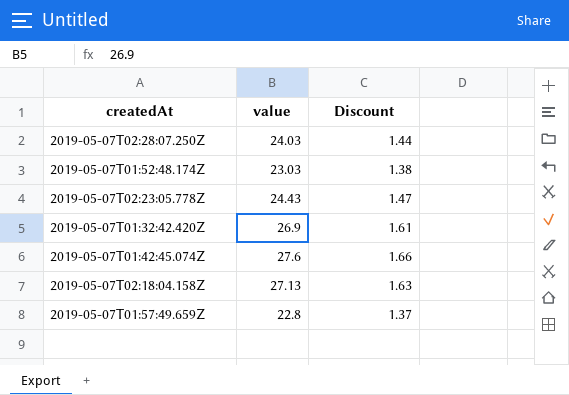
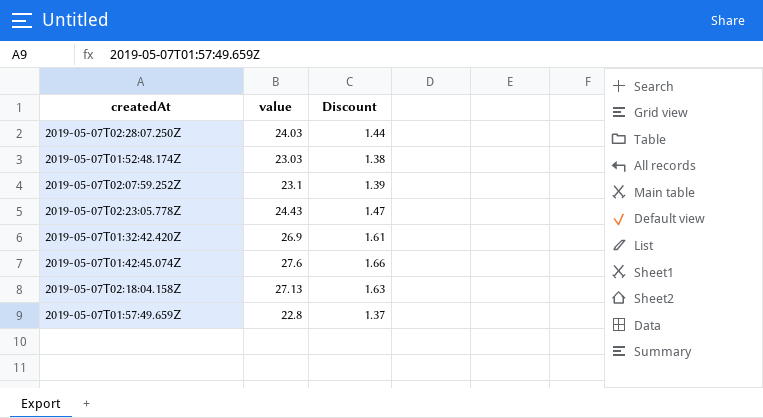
row 2019-05-07T02:07:59.252Z: none -> 23.1 | 1.39

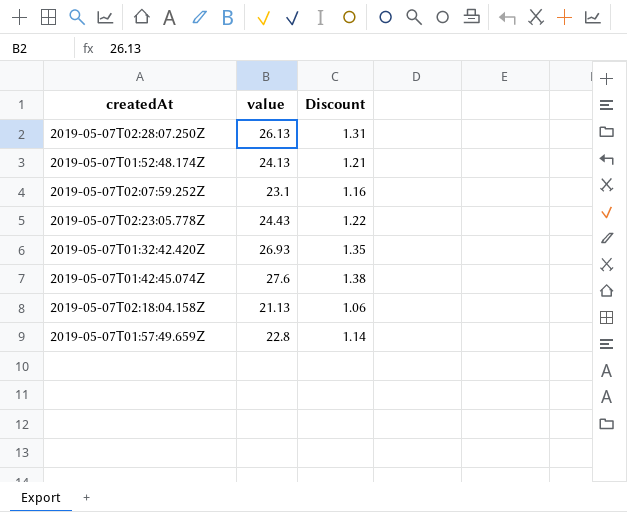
column Discount | formula: [value] * 0.06 -> [value] * 0.05
2019-05-07T02:28:07.250Z | value: 24.03 -> 26.13
2019-05-07T01:52:48.174Z | value: 23.03 -> 24.13
2019-05-07T01:32:42.420Z | value: 26.9 -> 26.93
2019-05-07T02:18:04.158Z | value: 27.13 -> 21.13

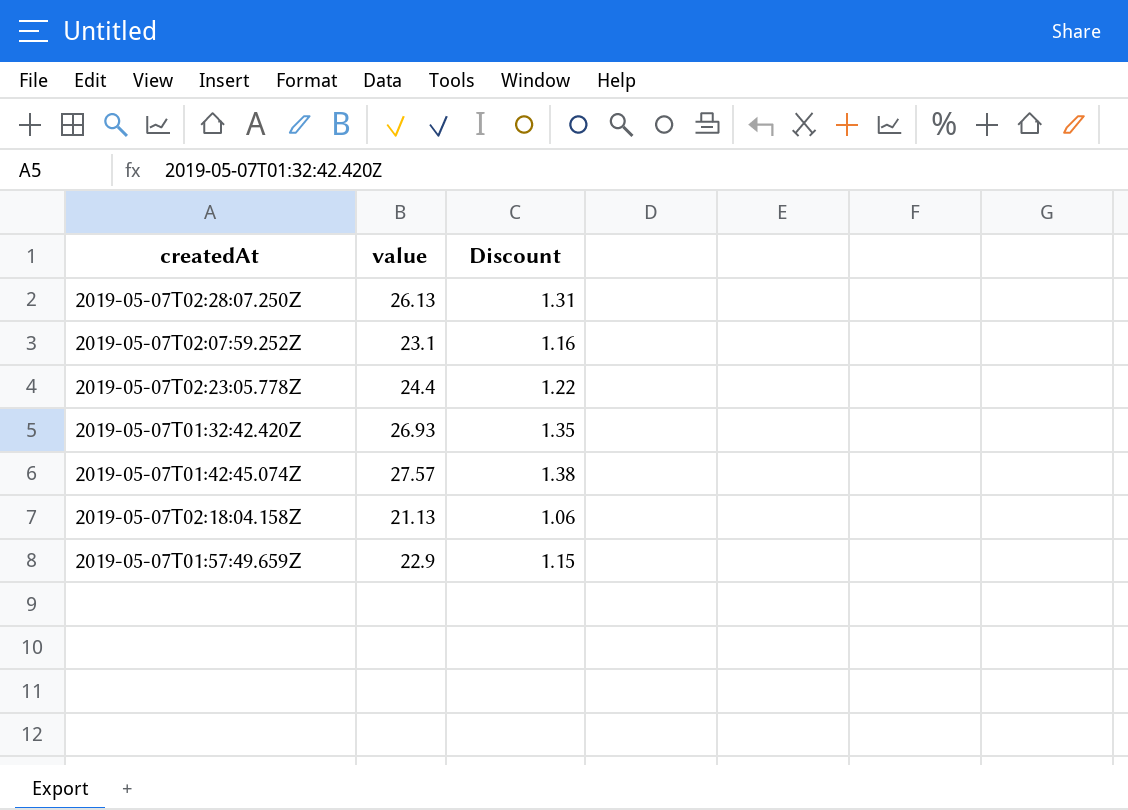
row 2019-05-07T01:52:48.174Z: 24.13 | 1.21 -> none
2019-05-07T02:23:05.778Z | value: 24.43 -> 24.4
2019-05-07T01:42:45.074Z | value: 27.6 -> 27.57
2019-05-07T01:57:49.659Z | value: 22.8 -> 22.9
2019-05-07T01:57:49.659Z | Discount: 1.14 -> 1.15

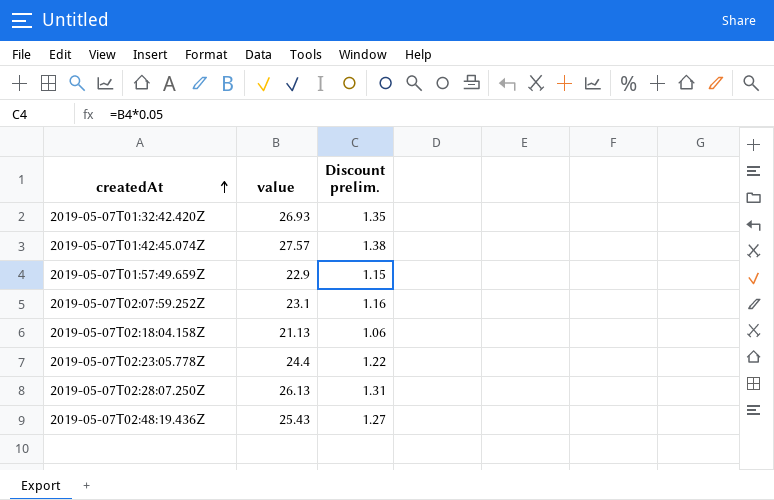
row order: none -> createdAt ascending
column name: Discount -> Discount prelim.
row 2019-05-07T02:48:19.436Z: none -> 25.43 | 1.27

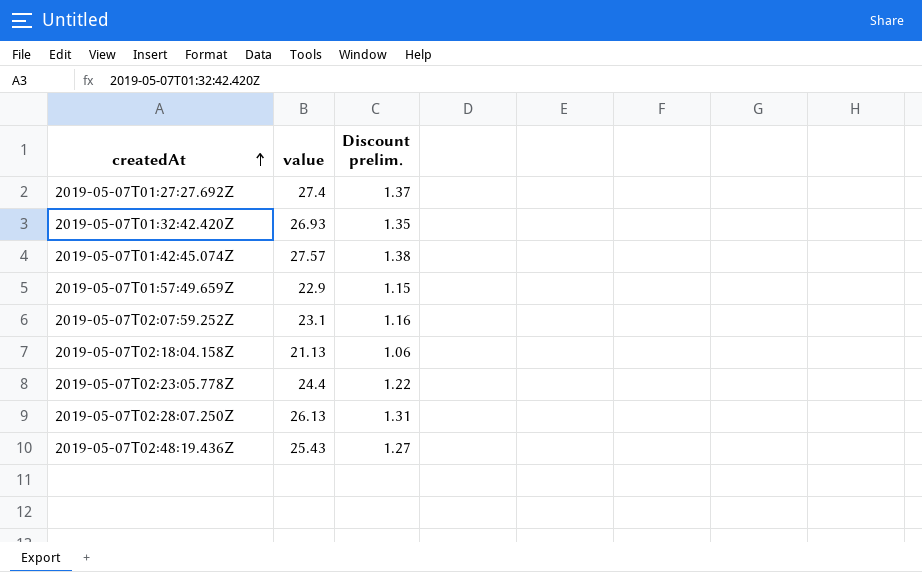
row 2019-05-07T01:27:27.692Z: none -> 27.4 | 1.37

